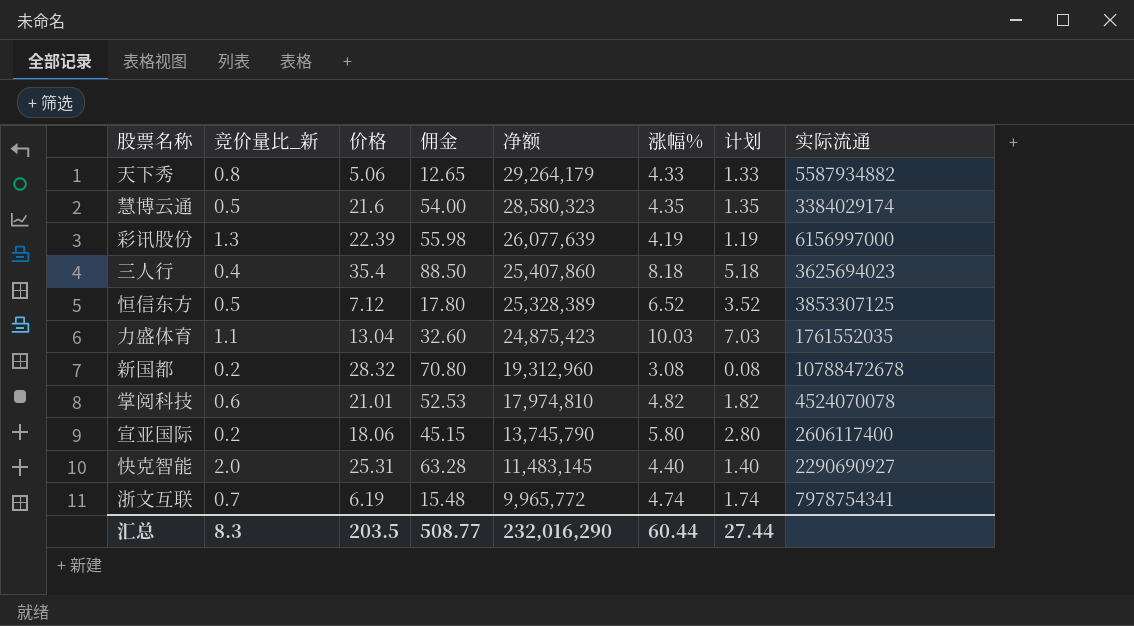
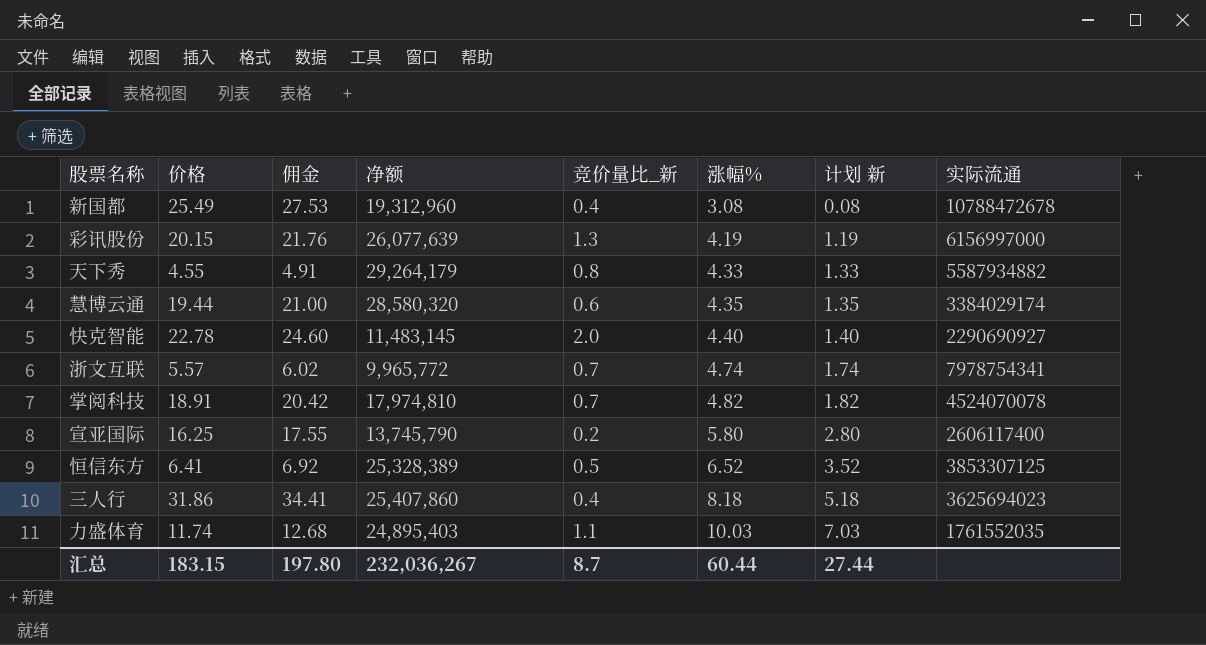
row order: 净额 descending -> 涨幅% ascending
column 佣金 | formula: [价格] * 2.5 -> [价格] * 1.08
column 竞价量比_新 | position: 2 -> 5
column name: 计划 -> 计划 新
新国都 | 价格: 28.32 -> 25.49
新国都 | 竞价量比_新: 0.2 -> 0.4
彩讯股份 | 价格: 22.39 -> 20.15
天下秀 | 价格: 5.06 -> 4.55
慧博云通 | 价格: 21.6 -> 19.44
慧博云通 | 净额: 28,580,323 -> 28,580,320
慧博云通 | 竞价量比_新: 0.5 -> 0.6
快克智能 | 价格: 25.31 -> 22.78
浙文互联 | 价格: 6.19 -> 5.57
掌阅科技 | 价格: 21.01 -> 18.91
掌阅科技 | 竞价量比_新: 0.6 -> 0.7
宣亚国际 | 价格: 18.06 -> 16.25
恒信东方 | 价格: 7.12 -> 6.41
三人行 | 价格: 35.4 -> 31.86
力盛体育 | 价格: 13.04 -> 11.74
力盛体育 | 净额: 24,875,423 -> 24,895,403
汇总 | 价格: 203.5 -> 183.15
汇总 | 佣金: 508.77 -> 197.80
汇总 | 净额: 232,016,290 -> 232,036,267
汇总 | 竞价量比_新: 8.3 -> 8.7

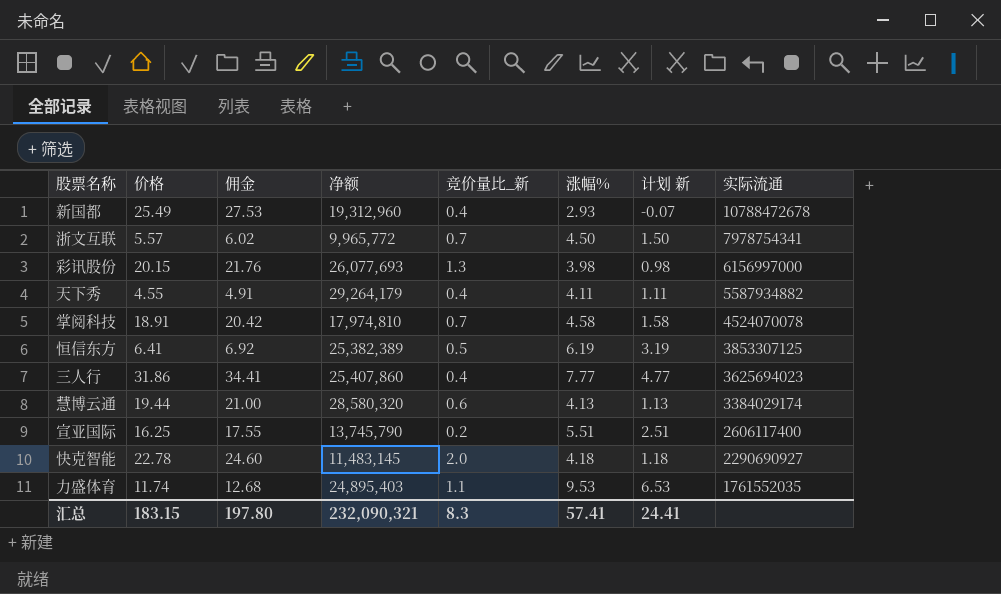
row order: 涨幅% ascending -> 实际流通 descending
新国都 | 涨幅%: 3.08 -> 2.93
新国都 | 计划 新: 0.08 -> -0.07
浙文互联 | 涨幅%: 4.74 -> 4.50
浙文互联 | 计划 新: 1.74 -> 1.50
彩讯股份 | 净额: 26,077,639 -> 26,077,693
彩讯股份 | 涨幅%: 4.19 -> 3.98
彩讯股份 | 计划 新: 1.19 -> 0.98
天下秀 | 竞价量比_新: 0.8 -> 0.4
天下秀 | 涨幅%: 4.33 -> 4.11
天下秀 | 计划 新: 1.33 -> 1.11
掌阅科技 | 涨幅%: 4.82 -> 4.58
掌阅科技 | 计划 新: 1.82 -> 1.58
恒信东方 | 净额: 25,328,389 -> 25,382,389
恒信东方 | 涨幅%: 6.52 -> 6.19
恒信东方 | 计划 新: 3.52 -> 3.19
三人行 | 涨幅%: 8.18 -> 7.77
三人行 | 计划 新: 5.18 -> 4.77
慧博云通 | 涨幅%: 4.35 -> 4.13
慧博云通 | 计划 新: 1.35 -> 1.13
宣亚国际 | 涨幅%: 5.80 -> 5.51
宣亚国际 | 计划 新: 2.80 -> 2.51
快克智能 | 涨幅%: 4.40 -> 4.18
快克智能 | 计划 新: 1.40 -> 1.18
力盛体育 | 涨幅%: 10.03 -> 9.53
力盛体育 | 计划 新: 7.03 -> 6.53
汇总 | 净额: 232,036,267 -> 232,090,321
汇总 | 竞价量比_新: 8.7 -> 8.3
汇总 | 涨幅%: 60.44 -> 57.41
汇总 | 计划 新: 27.44 -> 24.41

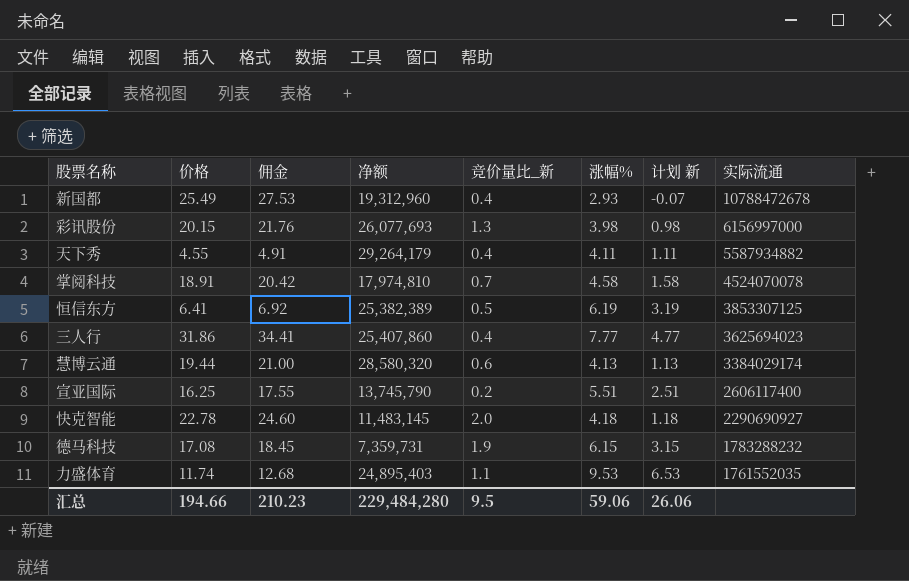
row 浙文互联: 5.57 | 6.02 | 9,965,772 | 0.7 | 4.50 | 1.50 | 7978754341 -> none
row 德马科技: none -> 17.08 | 18.45 | 7,359,731 | 1.9 | 6.15 | 3.15 | 1783288232
汇总 | 价格: 183.15 -> 194.66
汇总 | 佣金: 197.80 -> 210.23
汇总 | 净额: 232,090,321 -> 229,484,280
汇总 | 竞价量比_新: 8.3 -> 9.5
汇总 | 涨幅%: 57.41 -> 59.06
汇总 | 计划 新: 24.41 -> 26.06

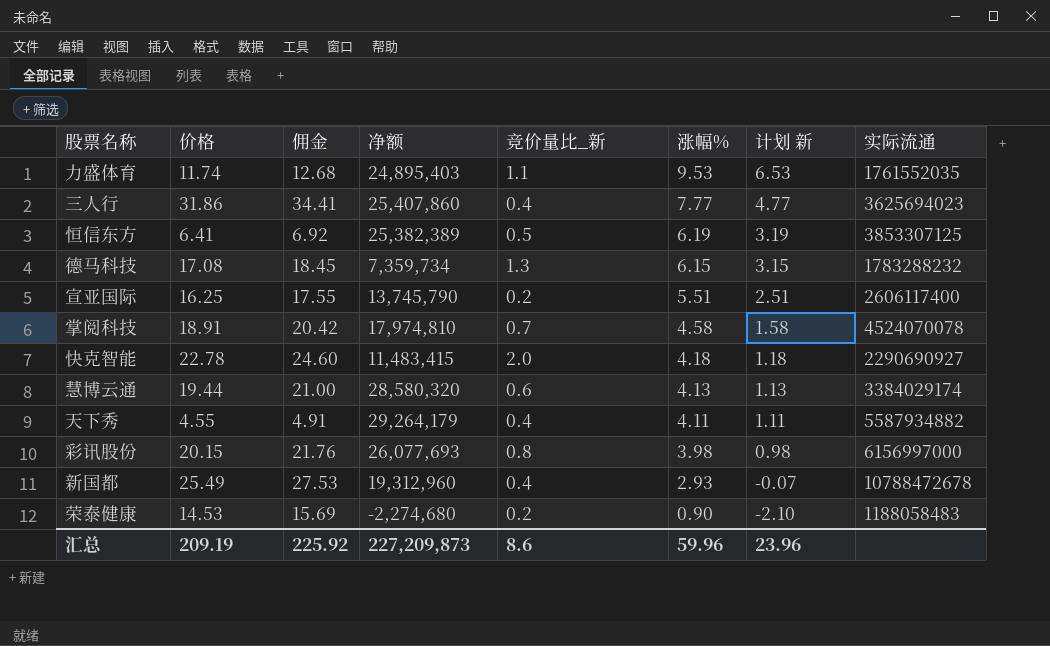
row order: 实际流通 descending -> 涨幅% descending
德马科技 | 净额: 7,359,731 -> 7,359,734
德马科技 | 竞价量比_新: 1.9 -> 1.3
快克智能 | 净额: 11,483,145 -> 11,483,415
彩讯股份 | 竞价量比_新: 1.3 -> 0.8
row 荣泰健康: none -> 14.53 | 15.69 | -2,274,680 | 0.2 | 0.90 | -2.10 | 1188058483
汇总 | 价格: 194.66 -> 209.19
汇总 | 佣金: 210.23 -> 225.92
汇总 | 净额: 229,484,280 -> 227,209,873
汇总 | 竞价量比_新: 9.5 -> 8.6
汇总 | 涨幅%: 59.06 -> 59.96
汇总 | 计划 新: 26.06 -> 23.96

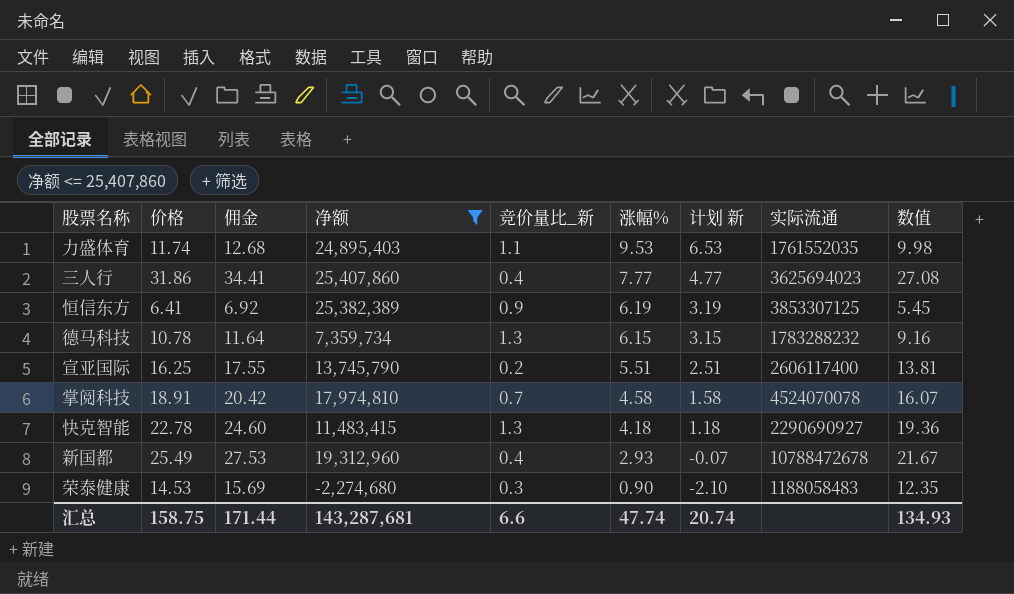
filter: none -> 净额 <= 25,407,860
column 数值 | formula: none -> [价格] * 0.85
恒信东方 | 竞价量比_新: 0.5 -> 0.9
德马科技 | 价格: 17.08 -> 10.78
德马科技 | 佣金: 18.45 -> 11.64
快克智能 | 竞价量比_新: 2.0 -> 1.3
荣泰健康 | 竞价量比_新: 0.2 -> 0.3
汇总 | 价格: 209.19 -> 158.75
汇总 | 佣金: 225.92 -> 171.44
汇总 | 净额: 227,209,873 -> 143,287,681
汇总 | 竞价量比_新: 8.6 -> 6.6
汇总 | 涨幅%: 59.96 -> 47.74
汇总 | 计划 新: 23.96 -> 20.74

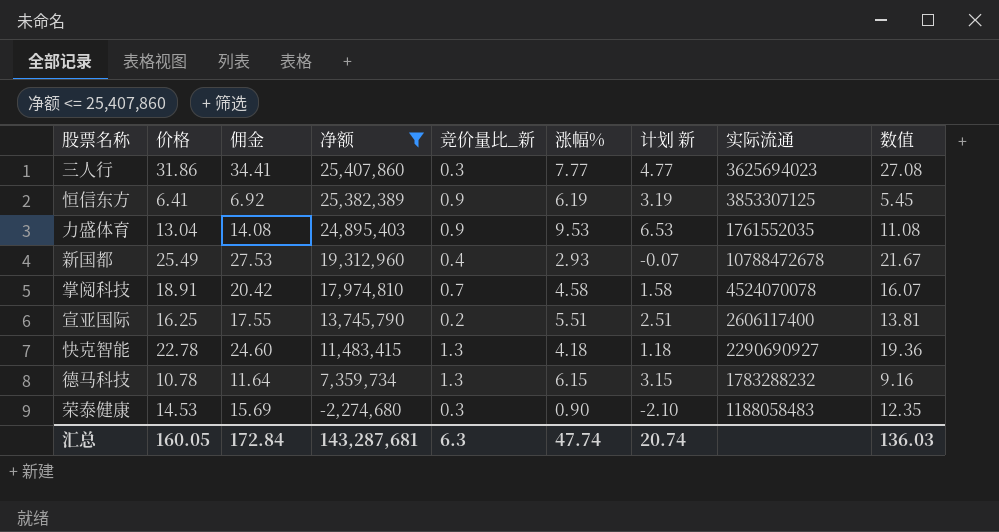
row order: 涨幅% descending -> 净额 descending
三人行 | 竞价量比_新: 0.4 -> 0.3
力盛体育 | 价格: 11.74 -> 13.04
力盛体育 | 佣金: 12.68 -> 14.08
力盛体育 | 竞价量比_新: 1.1 -> 0.9
力盛体育 | 数值: 9.98 -> 11.08
汇总 | 价格: 158.75 -> 160.05
汇总 | 佣金: 171.44 -> 172.84
汇总 | 竞价量比_新: 6.6 -> 6.3
汇总 | 数值: 134.93 -> 136.03

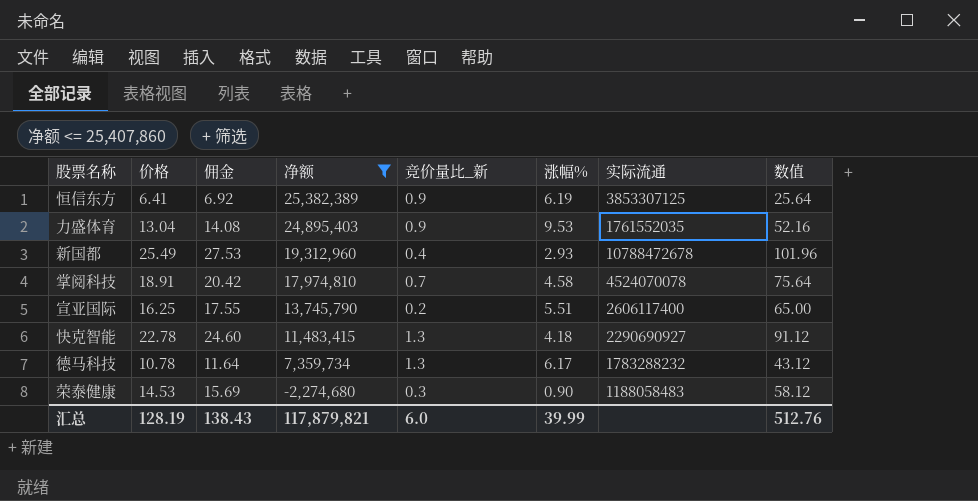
column 计划 新 | formula: [涨幅%] - 3 -> none
column 数值 | formula: [价格] * 0.85 -> [价格] * 4
row 三人行: 31.86 | 34.41 | 25,407,860 | 0.3 | 7.77 | 4.77 | 3625694023 | 27.08 -> none
德马科技 | 涨幅%: 6.15 -> 6.17
汇总 | 价格: 160.05 -> 128.19
汇总 | 佣金: 172.84 -> 138.43
汇总 | 净额: 143,287,681 -> 117,879,821
汇总 | 竞价量比_新: 6.3 -> 6.0
汇总 | 涨幅%: 47.74 -> 39.99
汇总 | 数值: 136.03 -> 512.76

